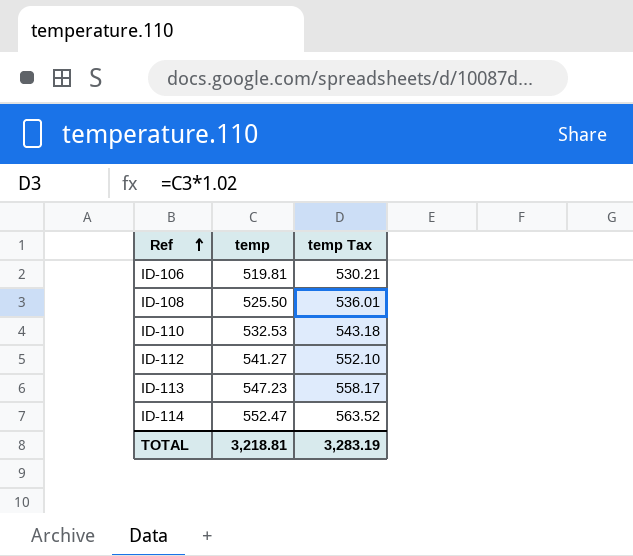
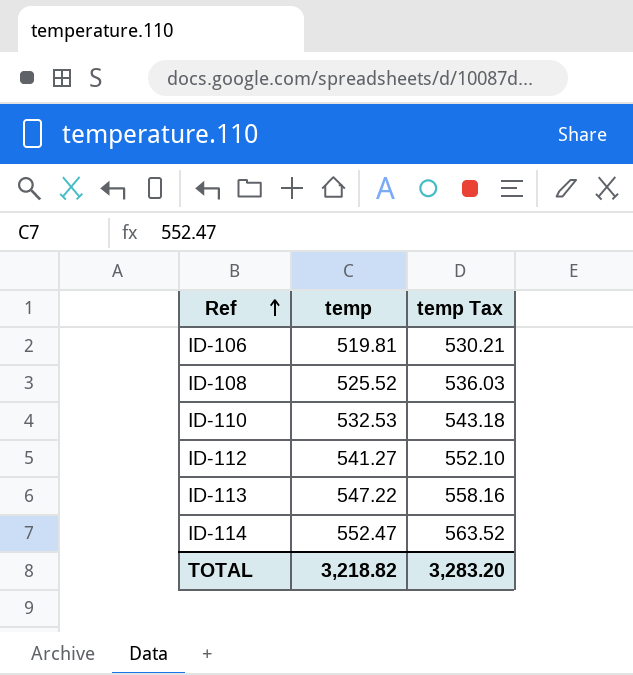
ID-108 | temp: 525.50 -> 525.52
ID-108 | temp Tax: 536.01 -> 536.03
ID-113 | temp: 547.23 -> 547.22
ID-113 | temp Tax: 558.17 -> 558.16
TOTAL | temp: 3,218.81 -> 3,218.82
TOTAL | temp Tax: 3,283.19 -> 3,283.20

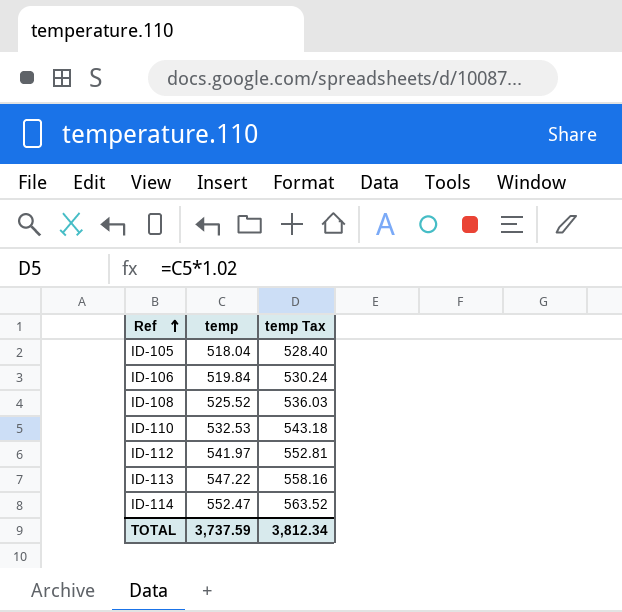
row ID-105: none -> 518.04 | 528.40
ID-106 | temp: 519.81 -> 519.84
ID-106 | temp Tax: 530.21 -> 530.24
ID-112 | temp: 541.27 -> 541.97
ID-112 | temp Tax: 552.10 -> 552.81
TOTAL | temp: 3,218.82 -> 3,737.59
TOTAL | temp Tax: 3,283.20 -> 3,812.34

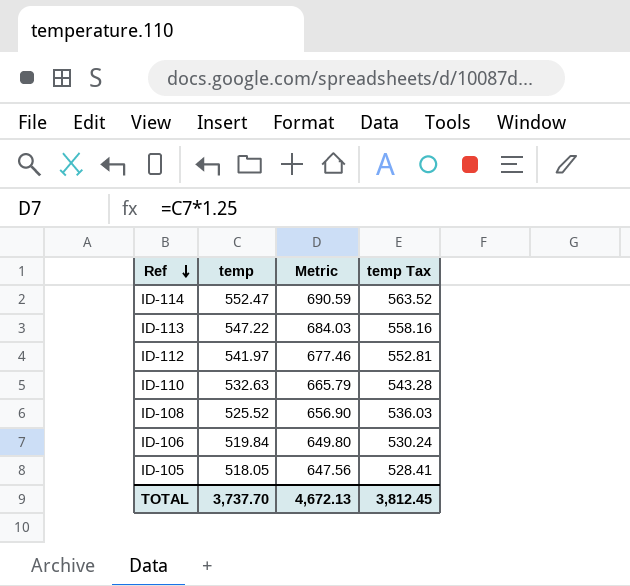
row order: Ref ascending -> Ref descending
column Metric | formula: none -> [temp] * 1.25
ID-110 | temp: 532.53 -> 532.63
ID-110 | temp Tax: 543.18 -> 543.28
ID-105 | temp: 518.04 -> 518.05
ID-105 | temp Tax: 528.40 -> 528.41
TOTAL | temp: 3,737.59 -> 3,737.70
TOTAL | temp Tax: 3,812.34 -> 3,812.45

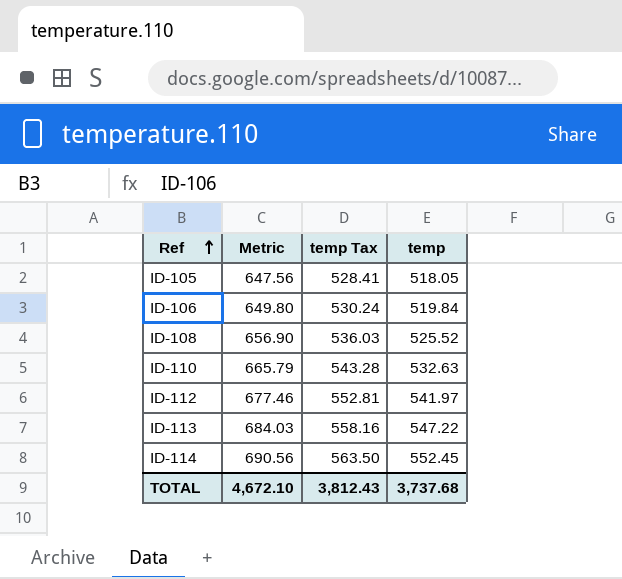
row order: Ref descending -> Ref ascending
column temp | position: 2 -> 4
ID-114 | Metric: 690.59 -> 690.56
ID-114 | temp Tax: 563.52 -> 563.50
ID-114 | temp: 552.47 -> 552.45
TOTAL | Metric: 4,672.13 -> 4,672.10
TOTAL | temp Tax: 3,812.45 -> 3,812.43
TOTAL | temp: 3,737.70 -> 3,737.68

